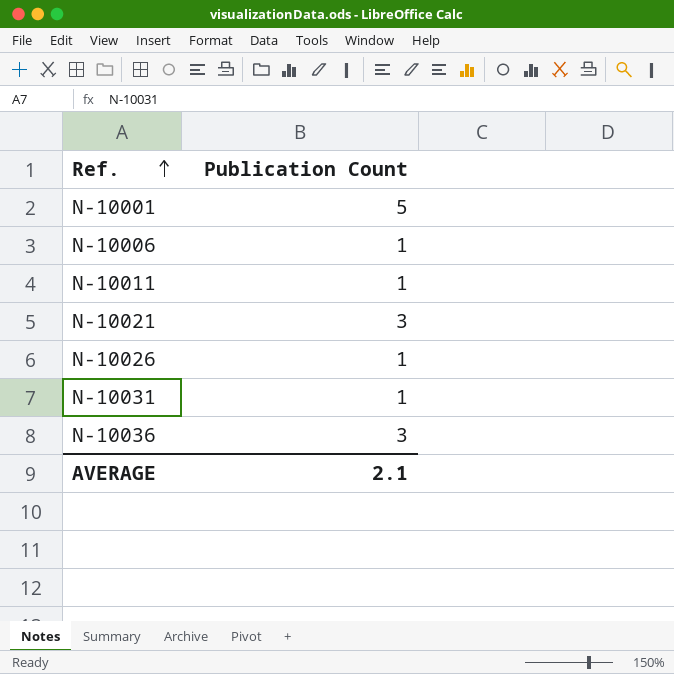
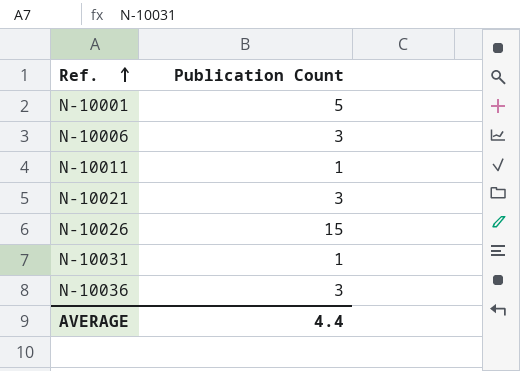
N-10006 | Publication Count: 1 -> 3
N-10026 | Publication Count: 1 -> 15
AVERAGE | Publication Count: 2.1 -> 4.4

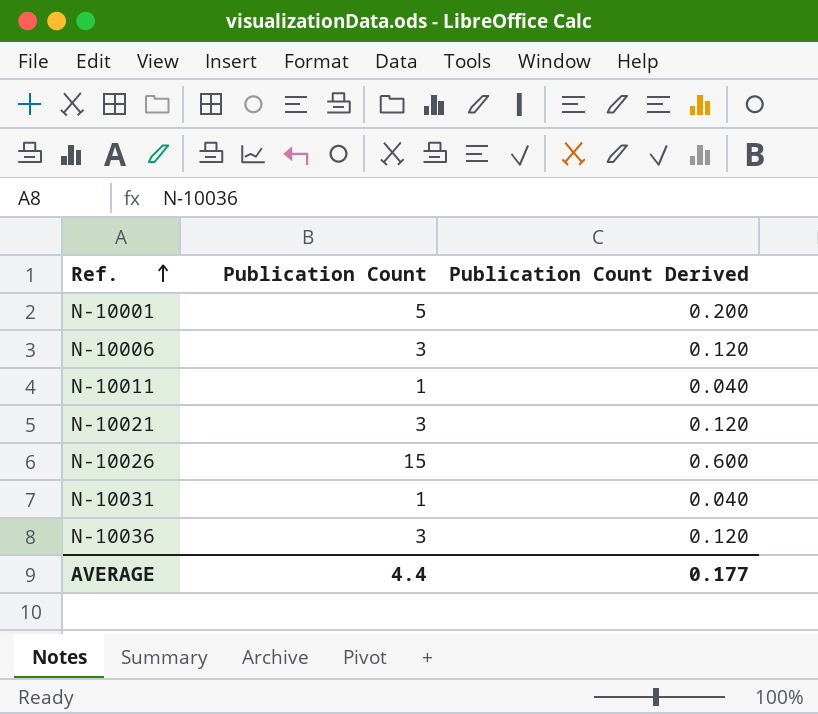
column Publication Count Derived | formula: none -> [Publication Count] * 0.04

